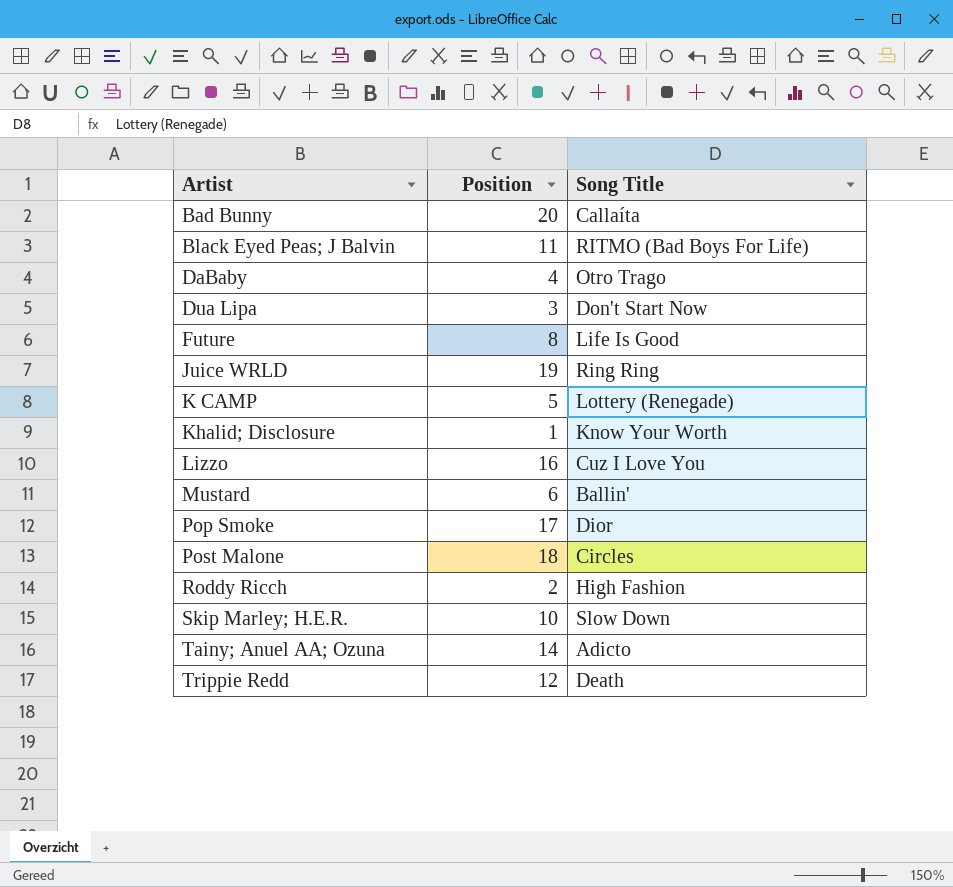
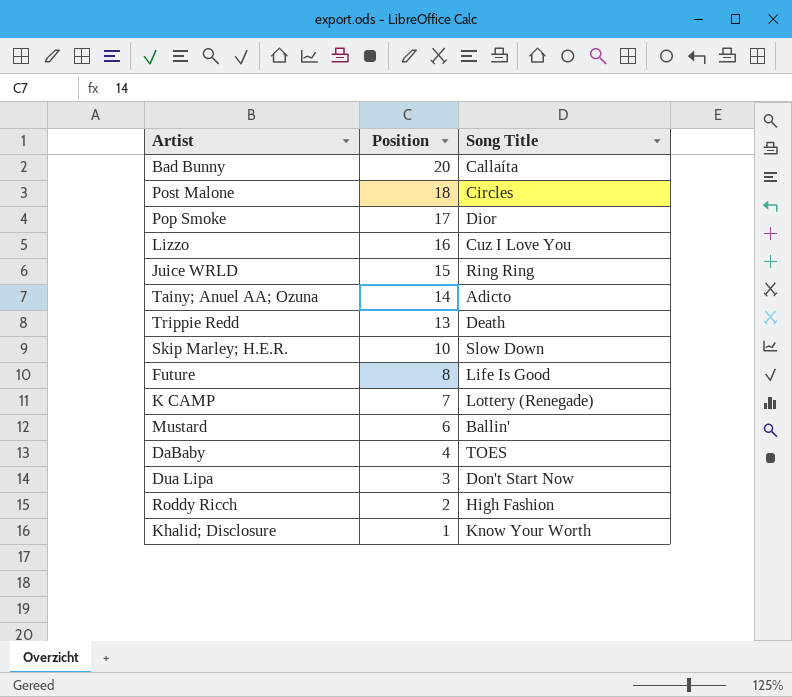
row order: Artist ascending -> Position descending
row Black Eyed Peas; J Balvin: 11 | RITMO (Bad Boys For Life) -> none
Juice WRLD | Position: 19 -> 15
Trippie Redd | Position: 12 -> 13
K CAMP | Position: 5 -> 7
DaBaby | Song Title: Otro Trago -> TOES

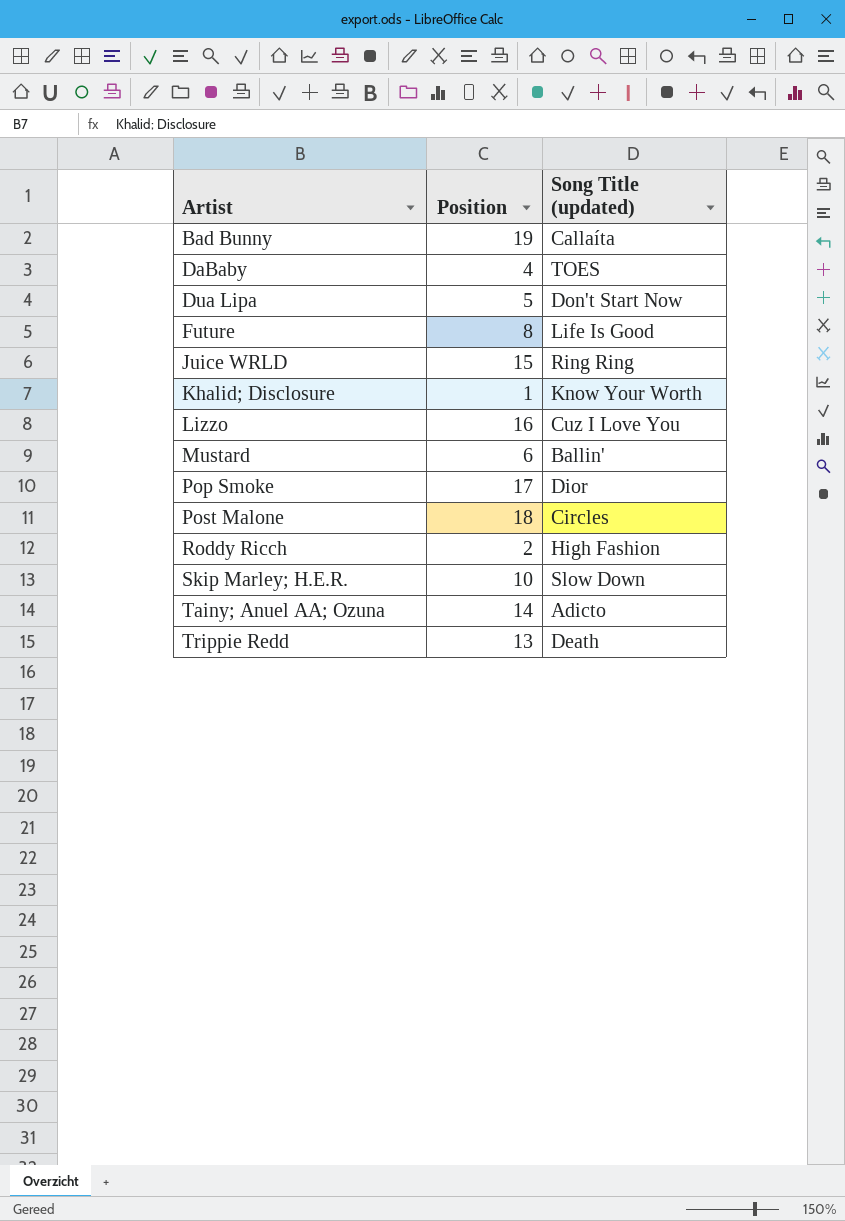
row order: Position descending -> Artist ascending
column name: Song Title -> Song Title (updated)
row K CAMP: 7 | Lottery (Renegade) -> none
Bad Bunny | Position: 20 -> 19
Dua Lipa | Position: 3 -> 5

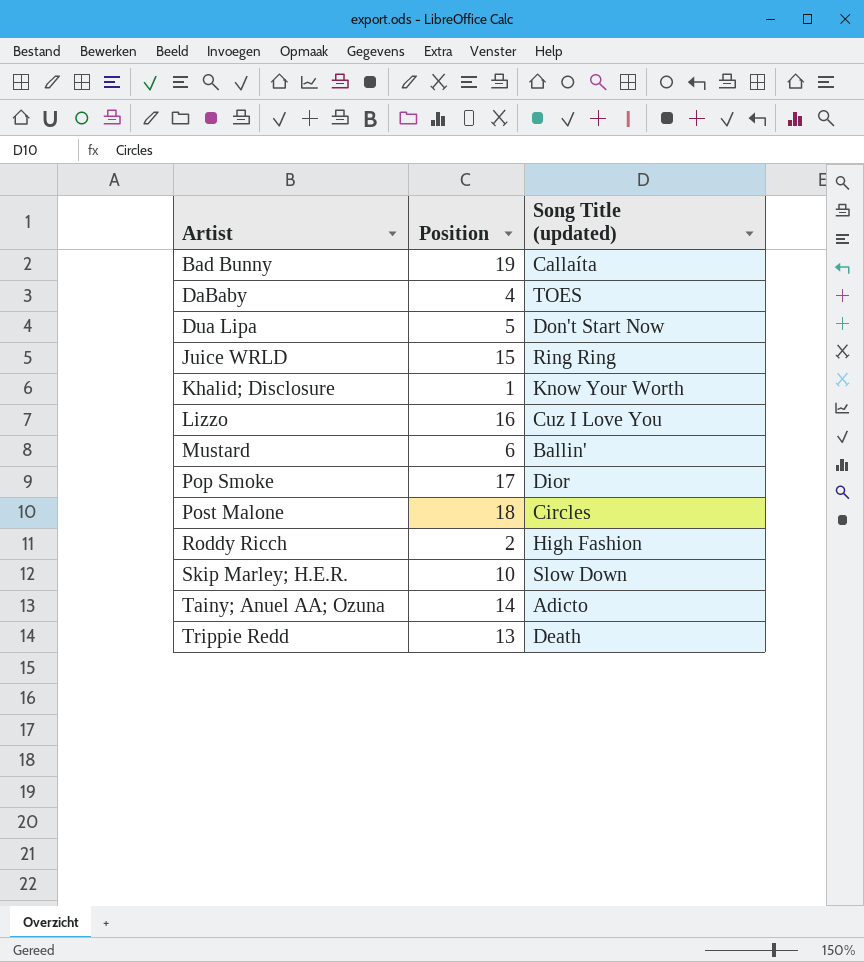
row Future: 8 | Life Is Good -> none

